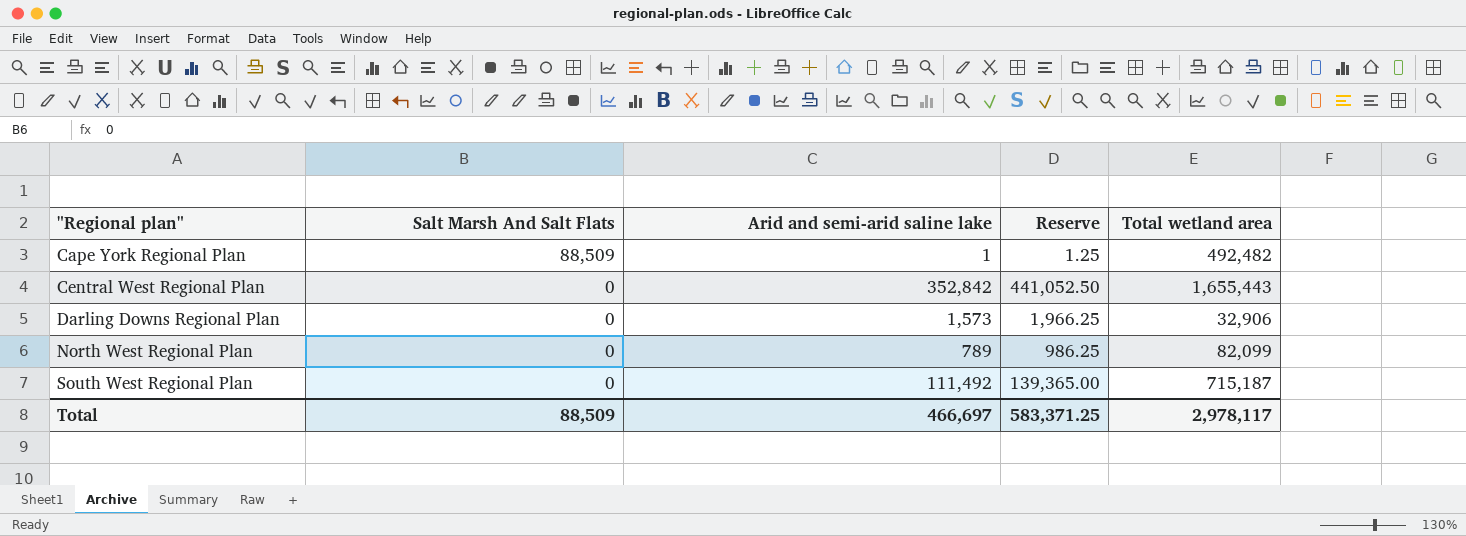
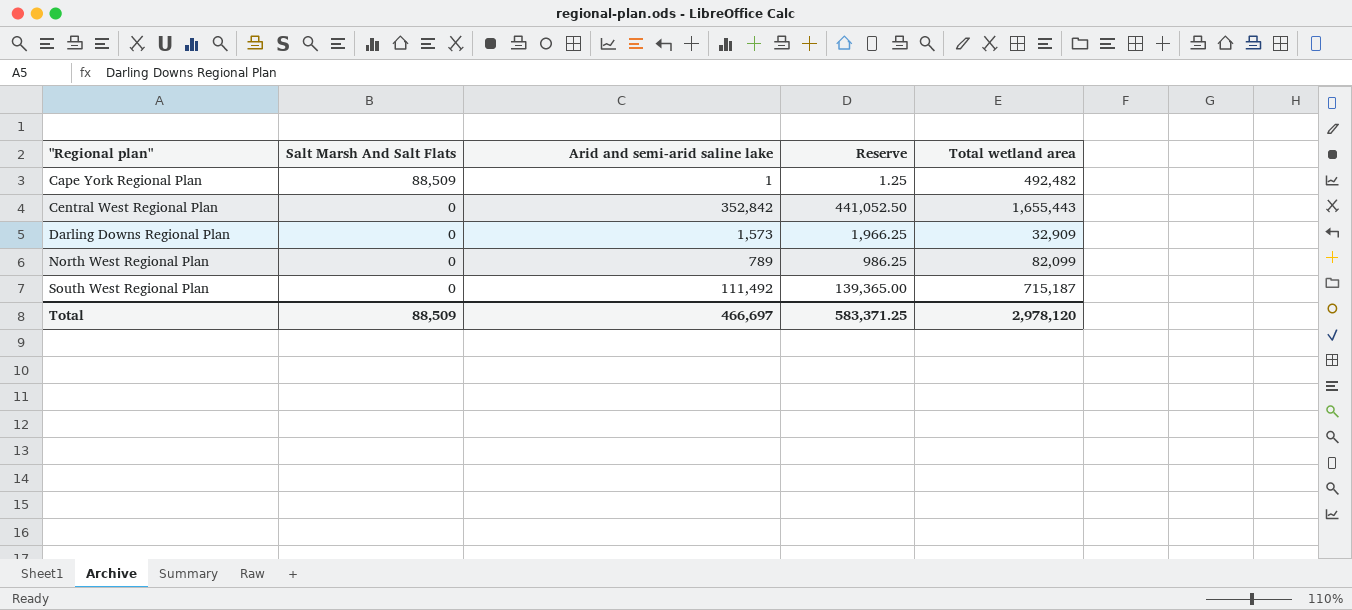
Darling Downs Regional Plan | Total wetland area: 32,906 -> 32,909
Total | Total wetland area: 2,978,117 -> 2,978,120

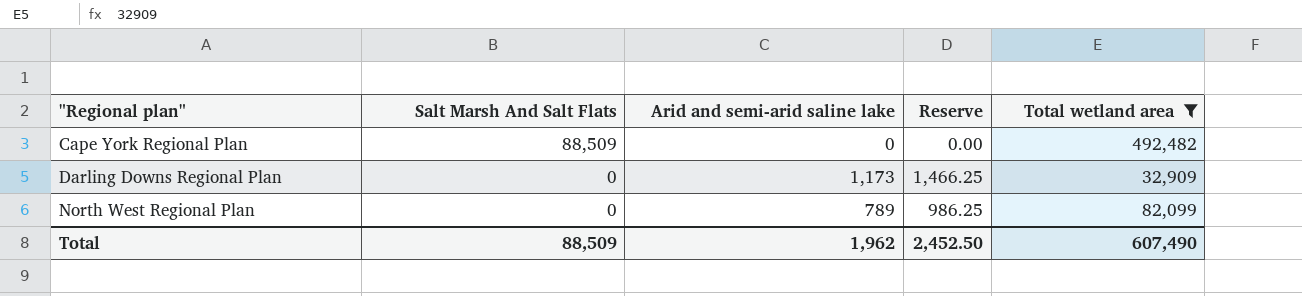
filter: none -> Total wetland area <= 492,482
Cape York Regional Plan | Arid and semi-arid saline lake: 1 -> 0
Cape York Regional Plan | Reserve: 1.25 -> 0.00
Darling Downs Regional Plan | Arid and semi-arid saline lake: 1,573 -> 1,173
Darling Downs Regional Plan | Reserve: 1,966.25 -> 1,466.25
Total | Arid and semi-arid saline lake: 466,697 -> 1,962
Total | Reserve: 583,371.25 -> 2,452.50
Total | Total wetland area: 2,978,120 -> 607,490

